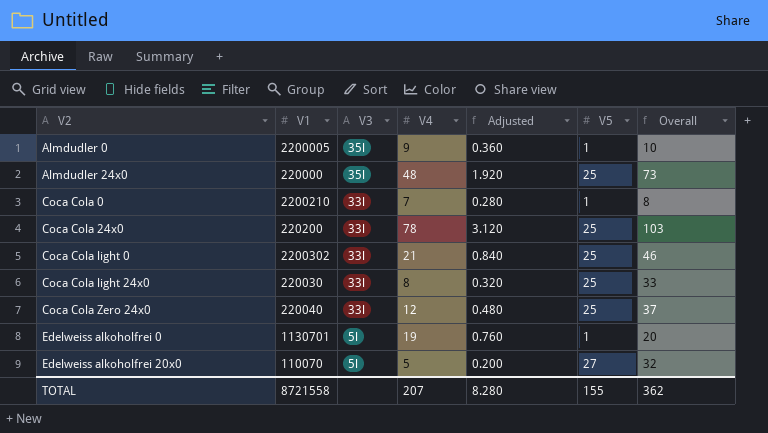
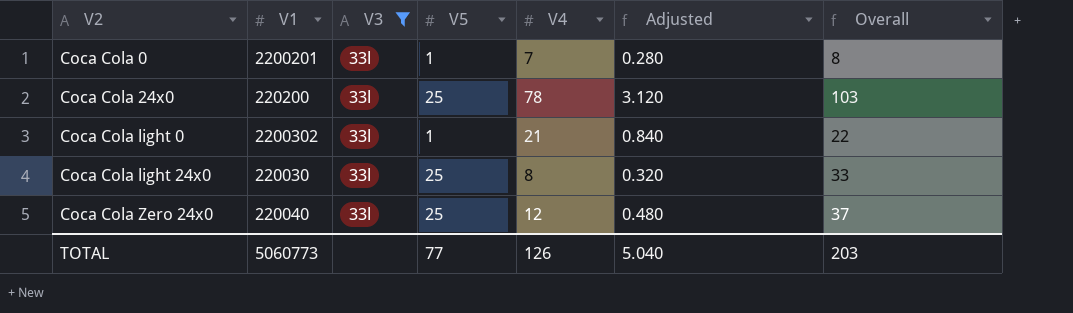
filter: none -> V3 = 33l
column V5 | position: 6 -> 4
Coca Cola 0 | V1: 2200210 -> 2200201
Coca Cola light 0 | V5: 25 -> 1
Coca Cola light 0 | Overall: 46 -> 22
TOTAL | V1: 8721558 -> 5060773
TOTAL | V5: 155 -> 77
TOTAL | V4: 207 -> 126
TOTAL | Adjusted: 8.280 -> 5.040
TOTAL | Overall: 362 -> 203

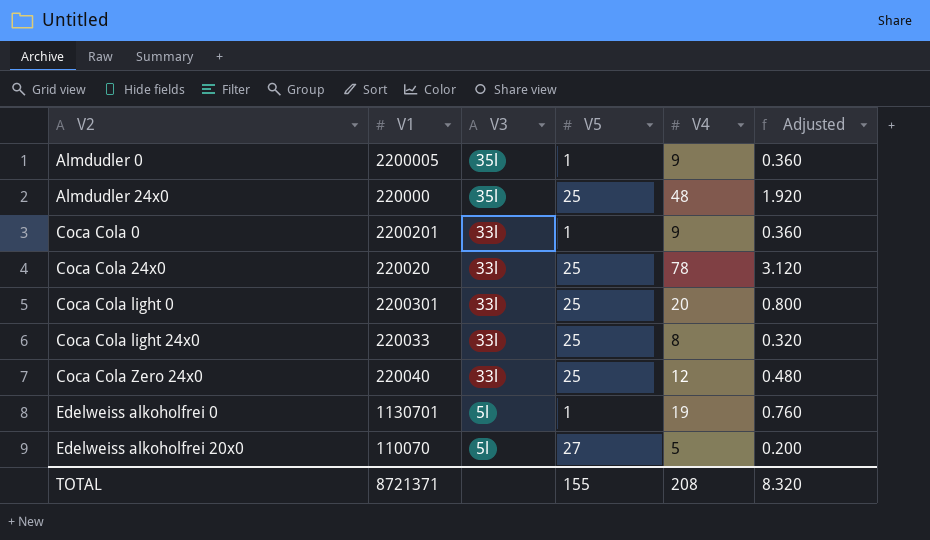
filter: V3 = 33l -> none
column Overall | formula: [V5] + [V4] -> none
Coca Cola 0 | V4: 7 -> 9
Coca Cola 0 | Adjusted: 0.280 -> 0.360
Coca Cola 24x0 | V1: 220200 -> 220020
Coca Cola light 0 | V1: 2200302 -> 2200301
Coca Cola light 0 | V5: 1 -> 25
Coca Cola light 0 | V4: 21 -> 20
Coca Cola light 0 | Adjusted: 0.840 -> 0.800
Coca Cola light 24x0 | V1: 220030 -> 220033
TOTAL | V1: 5060773 -> 8721371
TOTAL | V5: 77 -> 155
TOTAL | V4: 126 -> 208
TOTAL | Adjusted: 5.040 -> 8.320

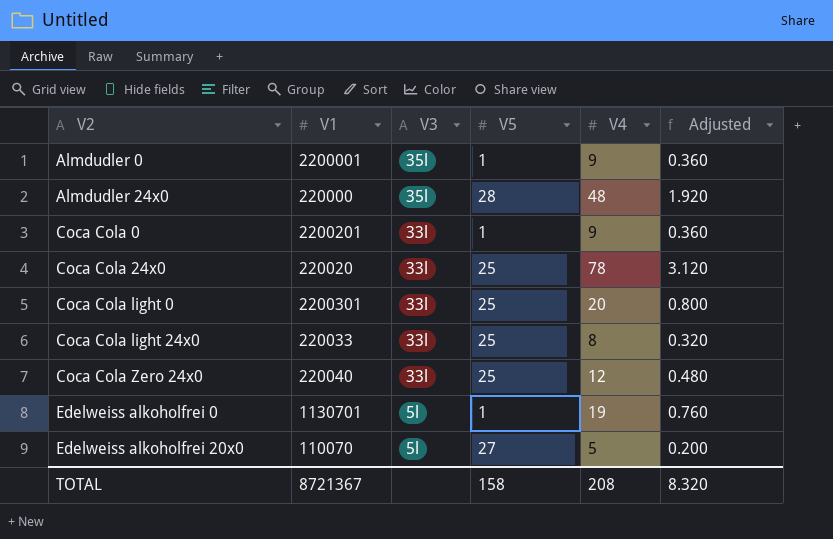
Almdudler 0 | V1: 2200005 -> 2200001
Almdudler 24x0 | V5: 25 -> 28
TOTAL | V1: 8721371 -> 8721367
TOTAL | V5: 155 -> 158

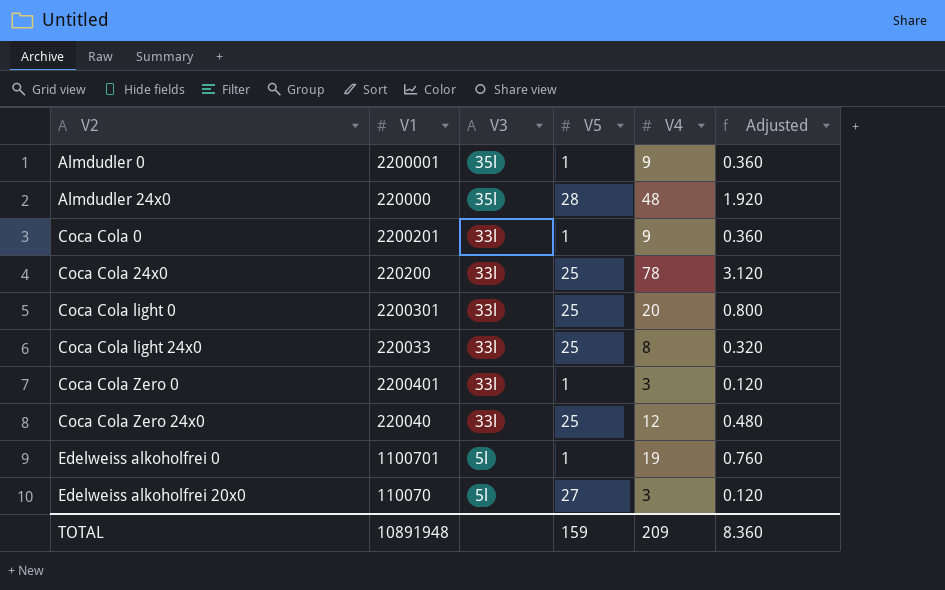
Coca Cola 24x0 | V1: 220020 -> 220200
row Coca Cola Zero 0: none -> 2200401 | 33l | 1 | 3 | 0.120
Edelweiss alkoholfrei 0 | V1: 1130701 -> 1100701
Edelweiss alkoholfrei 20x0 | V4: 5 -> 3
Edelweiss alkoholfrei 20x0 | Adjusted: 0.200 -> 0.120
TOTAL | V1: 8721367 -> 10891948
TOTAL | V5: 158 -> 159
TOTAL | V4: 208 -> 209
TOTAL | Adjusted: 8.320 -> 8.360

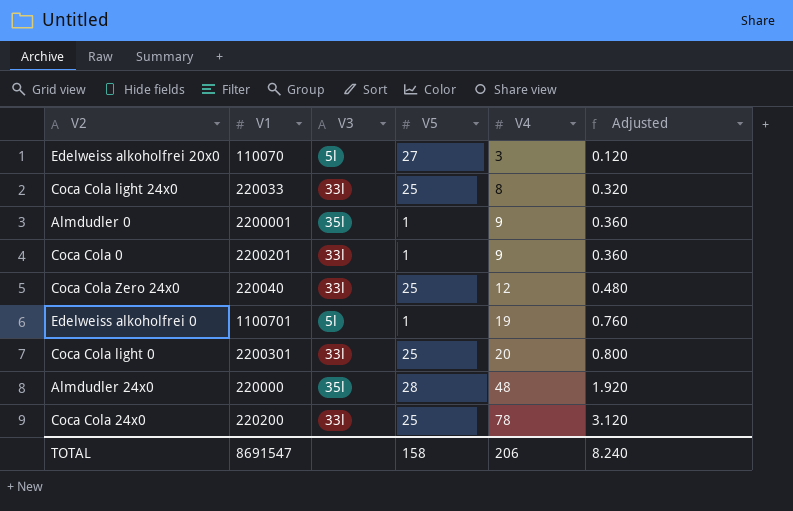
row order: V2 ascending -> V4 ascending
row Coca Cola Zero 0: 2200401 | 33l | 1 | 3 | 0.120 -> none
TOTAL | V1: 10891948 -> 8691547
TOTAL | V5: 159 -> 158
TOTAL | V4: 209 -> 206
TOTAL | Adjusted: 8.360 -> 8.240

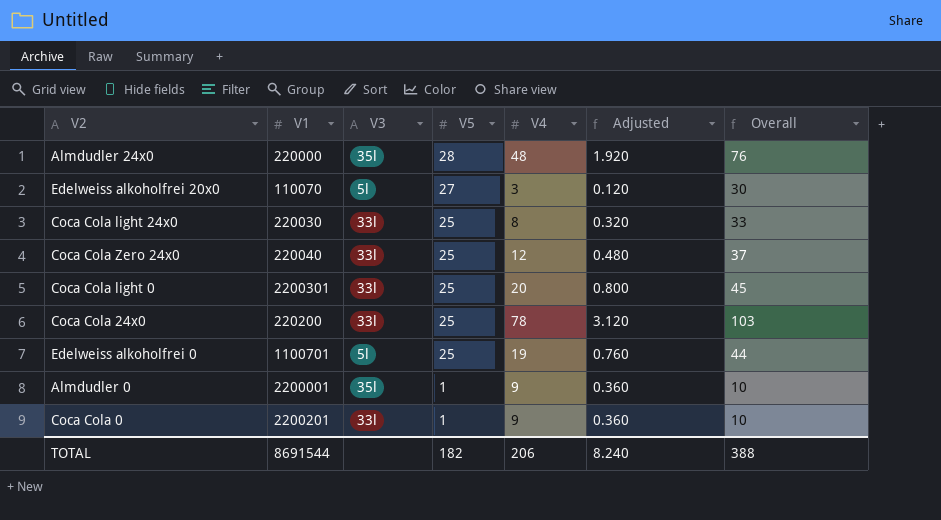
row order: V4 ascending -> V5 descending
column Overall | formula: none -> [V5] + [V4]
Coca Cola light 24x0 | V1: 220033 -> 220030
Edelweiss alkoholfrei 0 | V5: 1 -> 25
TOTAL | V1: 8691547 -> 8691544
TOTAL | V5: 158 -> 182

